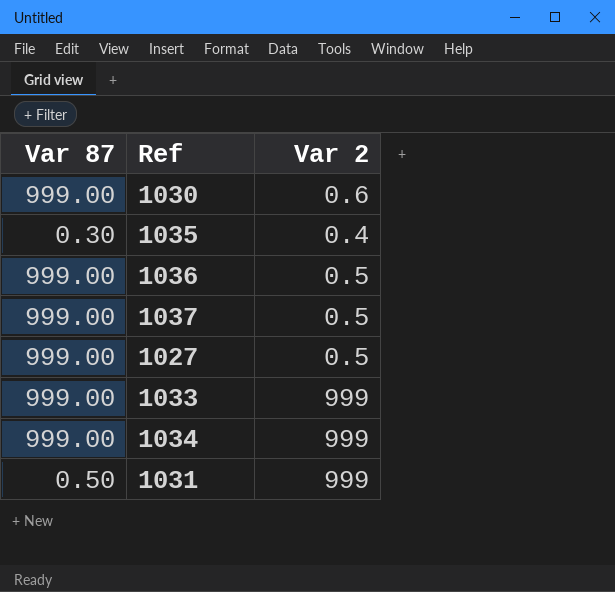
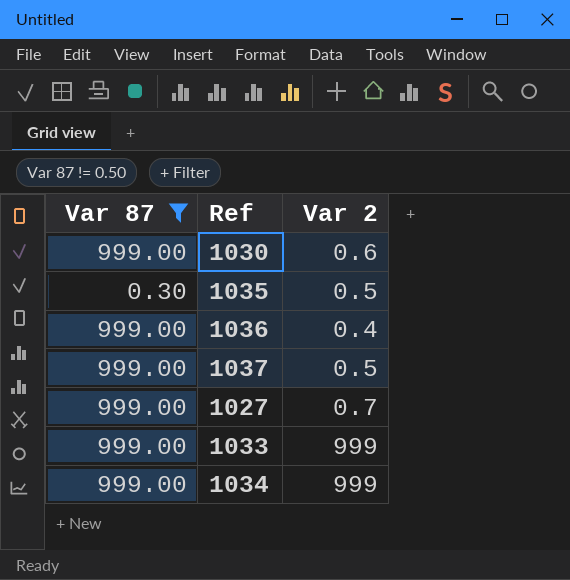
filter: none -> Var 87 != 0.50
1035 | Var 2: 0.4 -> 0.5
1036 | Var 2: 0.5 -> 0.4
1027 | Var 2: 0.5 -> 0.7

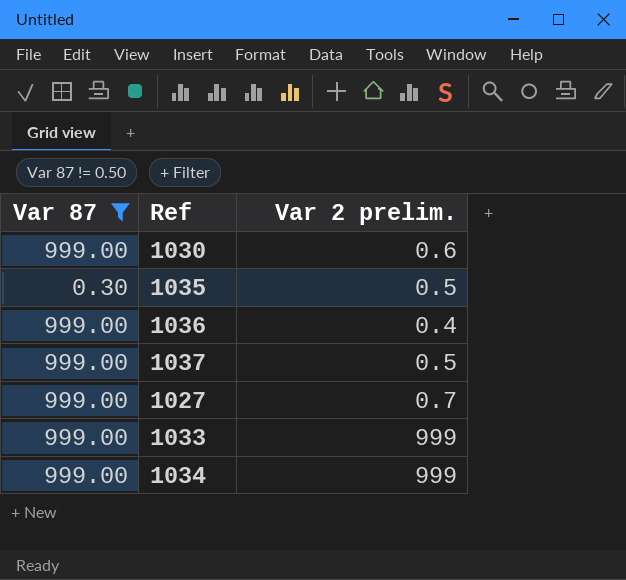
column name: Var 2 -> Var 2 prelim.

